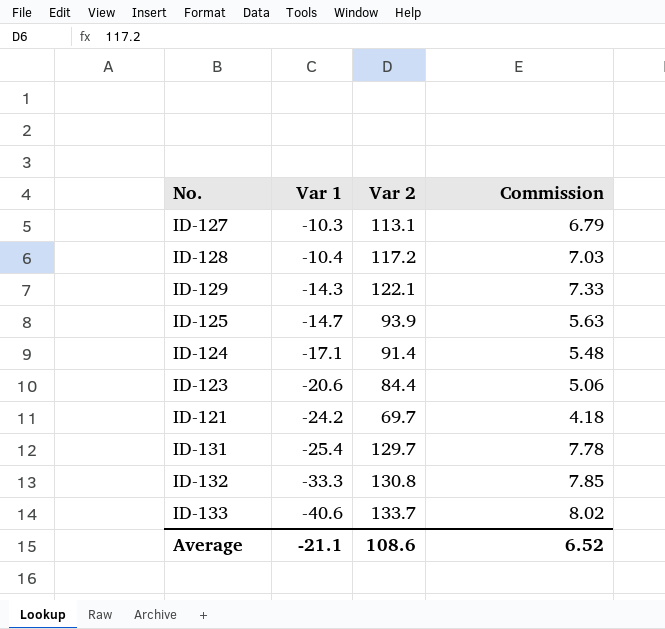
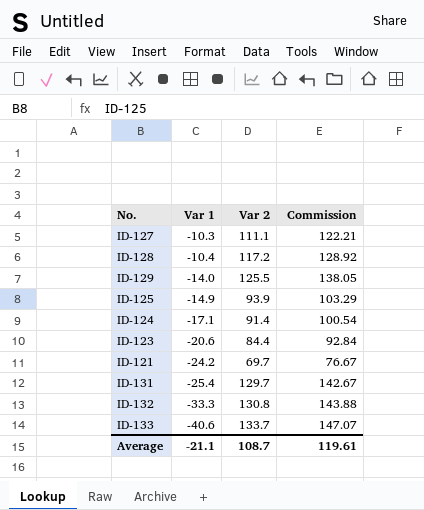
column Commission | formula: [Var 2] * 0.06 -> [Var 2] * 1.1
ID-127 | Var 2: 113.1 -> 111.1
ID-129 | Var 1: -14.3 -> -14.0
ID-129 | Var 2: 122.1 -> 125.5
ID-125 | Var 1: -14.7 -> -14.9
Average | Var 2: 108.6 -> 108.7
Average | Commission: 6.52 -> 119.61

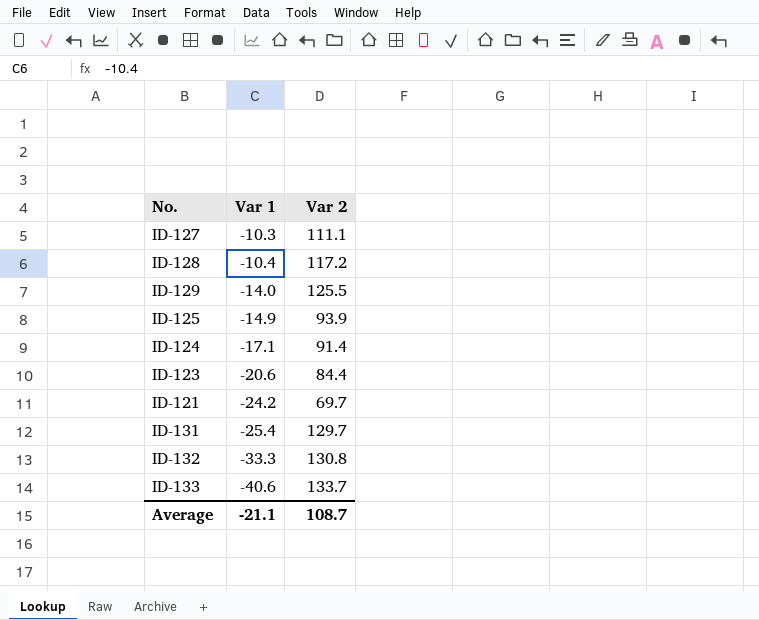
column Commission | formula: [Var 2] * 1.1 -> none

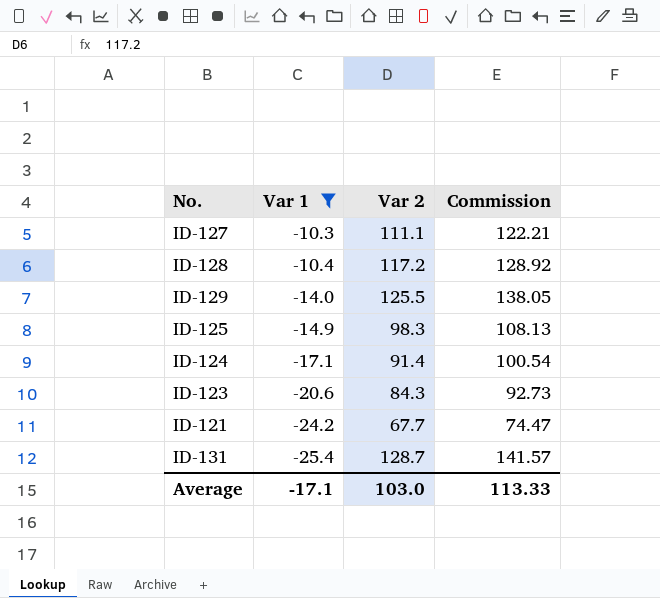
filter: none -> Var 1 >= -25.4
column Commission | formula: none -> [Var 2] * 1.1
ID-125 | Var 2: 93.9 -> 98.3
ID-123 | Var 2: 84.4 -> 84.3
ID-121 | Var 2: 69.7 -> 67.7
ID-131 | Var 2: 129.7 -> 128.7
Average | Var 1: -21.1 -> -17.1
Average | Var 2: 108.7 -> 103.0

